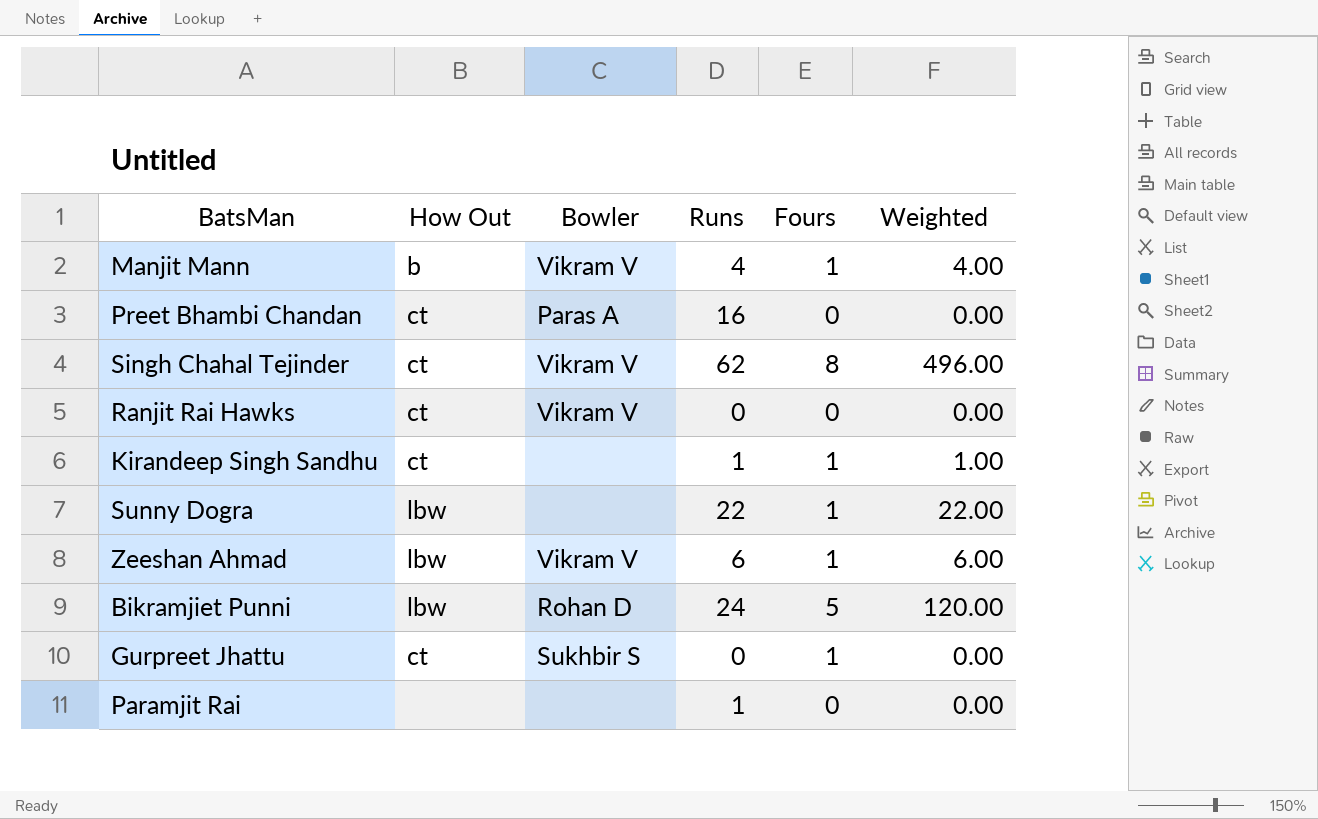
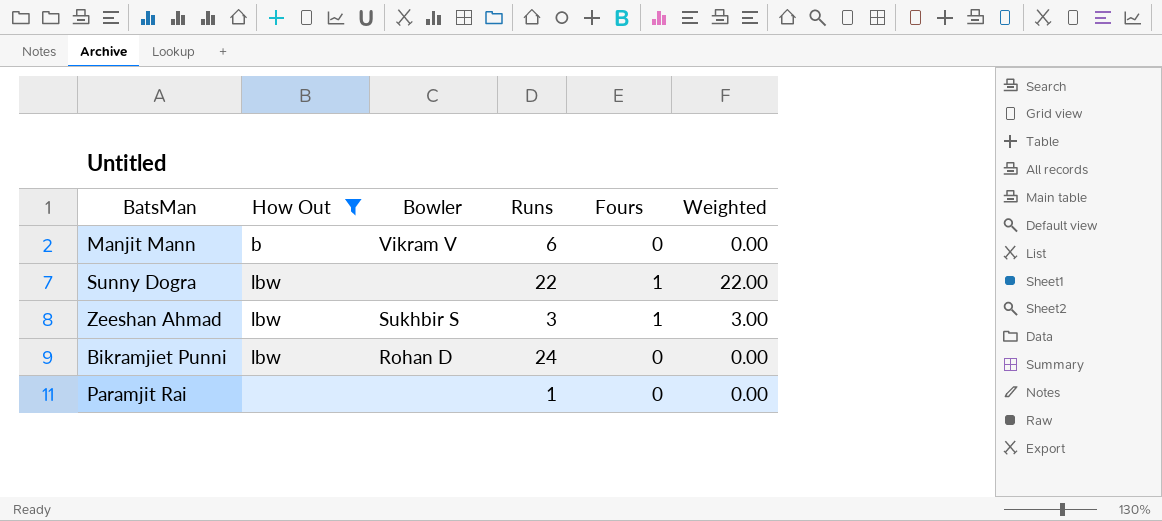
filter: none -> How Out != ct
Manjit Mann | Runs: 4 -> 6
Manjit Mann | Fours: 1 -> 0
Manjit Mann | Weighted: 4.00 -> 0.00
Zeeshan Ahmad | Bowler: Vikram V -> Sukhbir S
Zeeshan Ahmad | Runs: 6 -> 3
Zeeshan Ahmad | Weighted: 6.00 -> 3.00
Bikramjiet Punni | Fours: 5 -> 0
Bikramjiet Punni | Weighted: 120.00 -> 0.00

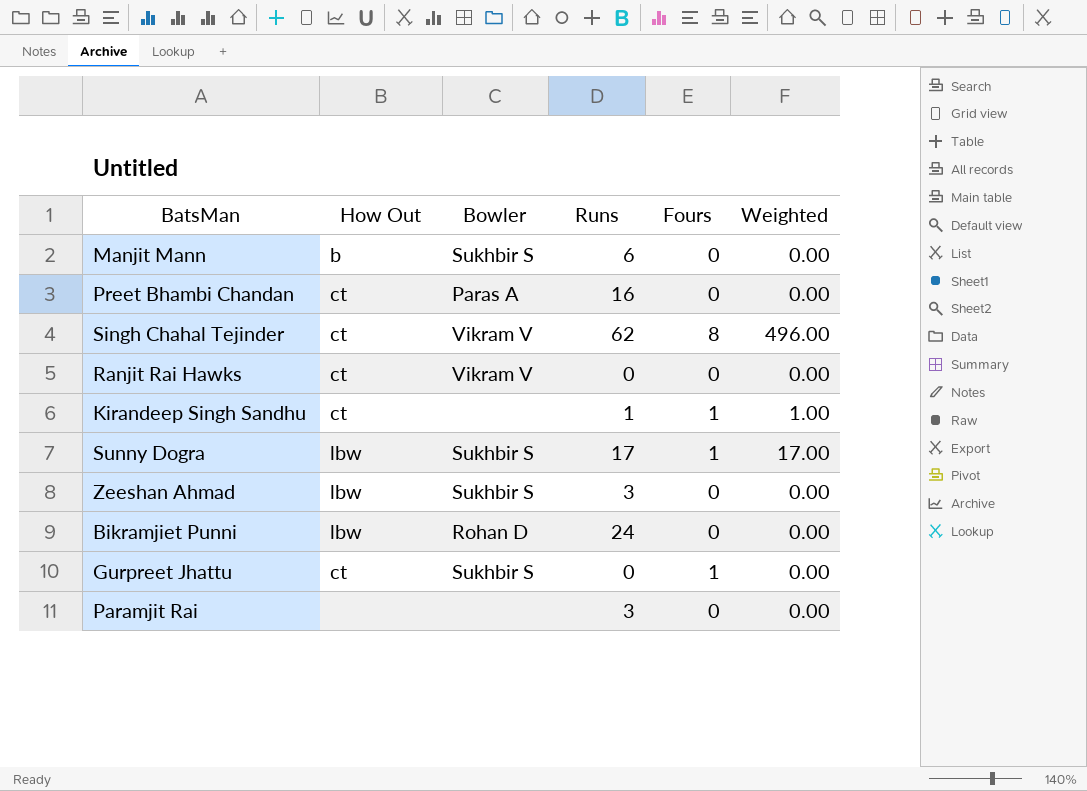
filter: How Out != ct -> none
Manjit Mann | Bowler: Vikram V -> Sukhbir S
Sunny Dogra | Bowler: none -> Sukhbir S
Sunny Dogra | Runs: 22 -> 17
Sunny Dogra | Weighted: 22.00 -> 17.00
Zeeshan Ahmad | Fours: 1 -> 0
Zeeshan Ahmad | Weighted: 3.00 -> 0.00
Paramjit Rai | Runs: 1 -> 3

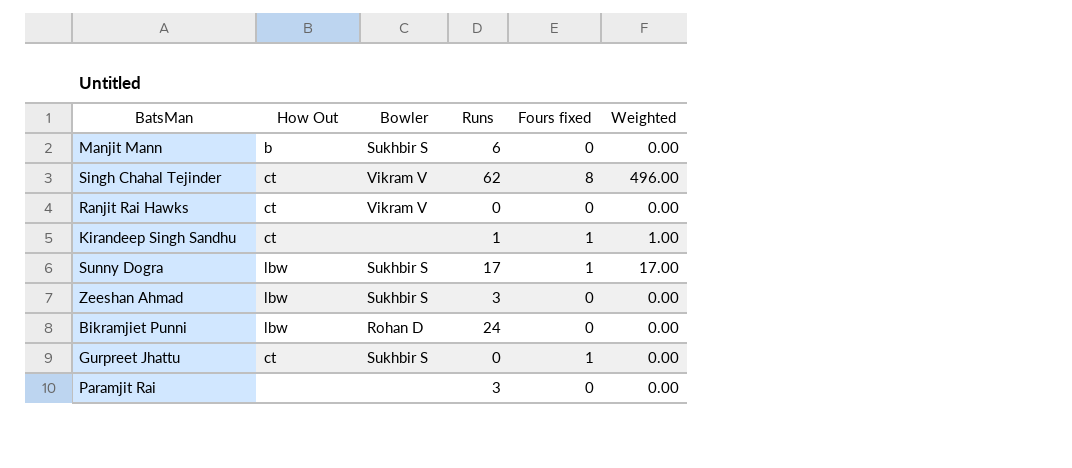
column name: Fours -> Fours fixed
row Preet Bhambi Chandan: ct | Paras A | 16 | 0 | 0.00 -> none

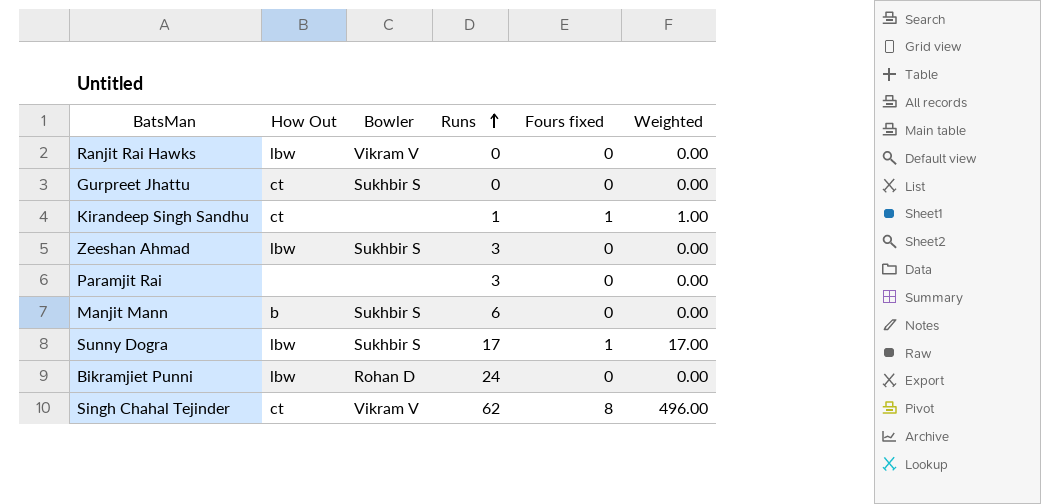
row order: none -> Runs ascending
Ranjit Rai Hawks | How Out: ct -> lbw
Gurpreet Jhattu | Fours fixed: 1 -> 0

